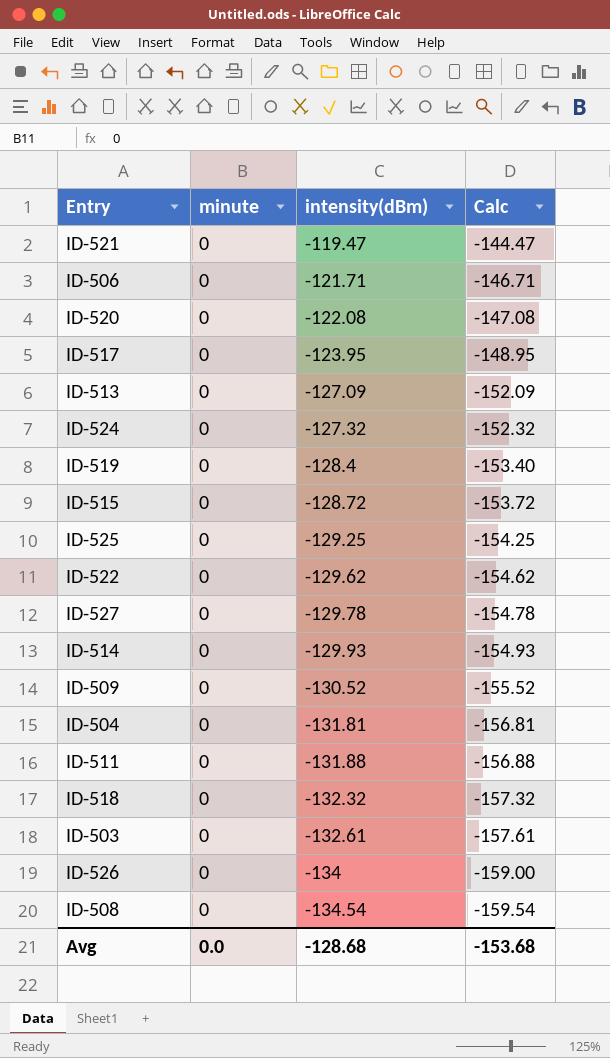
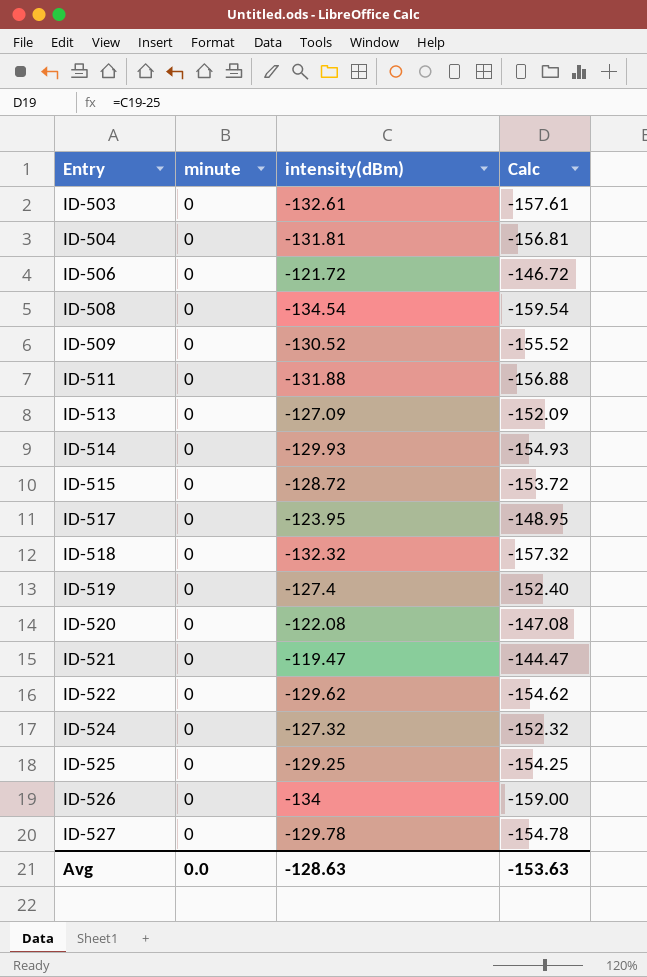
row order: intensity(dBm) descending -> Entry ascending
ID-506 | intensity(dBm): -121.71 -> -121.72
ID-506 | Calc: -146.71 -> -146.72
ID-519 | intensity(dBm): -128.4 -> -127.4
ID-519 | Calc: -153.40 -> -152.40
Avg | intensity(dBm): -128.68 -> -128.63
Avg | Calc: -153.68 -> -153.63

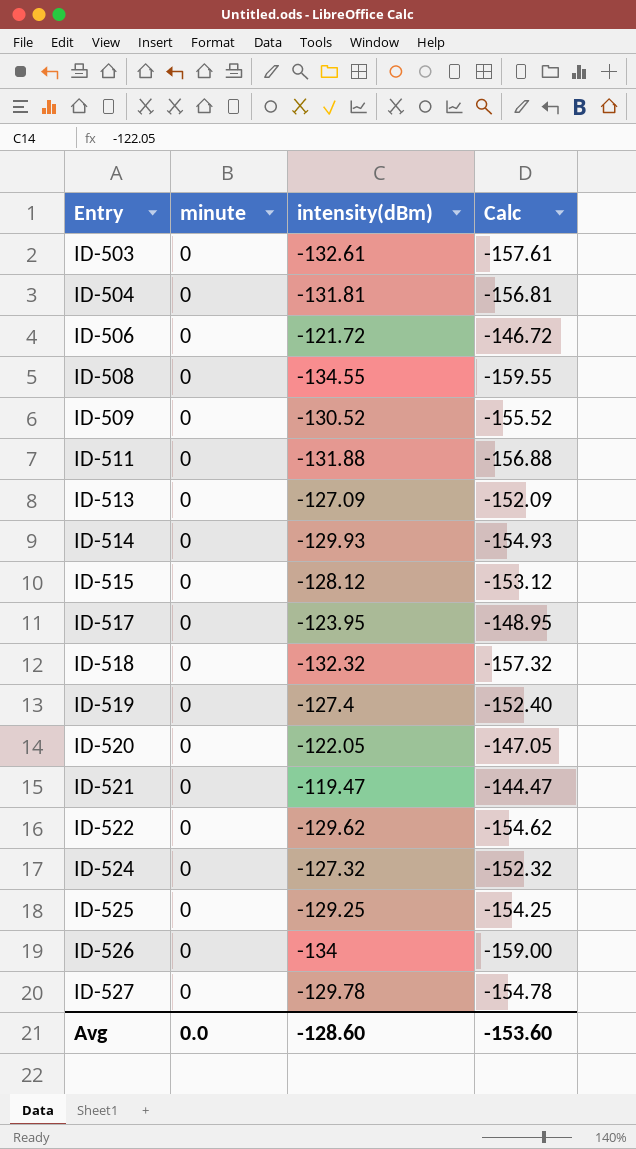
ID-508 | intensity(dBm): -134.54 -> -134.55
ID-508 | Calc: -159.54 -> -159.55
ID-515 | intensity(dBm): -128.72 -> -128.12
ID-515 | Calc: -153.72 -> -153.12
ID-520 | intensity(dBm): -122.08 -> -122.05
ID-520 | Calc: -147.08 -> -147.05
Avg | intensity(dBm): -128.63 -> -128.60
Avg | Calc: -153.63 -> -153.60

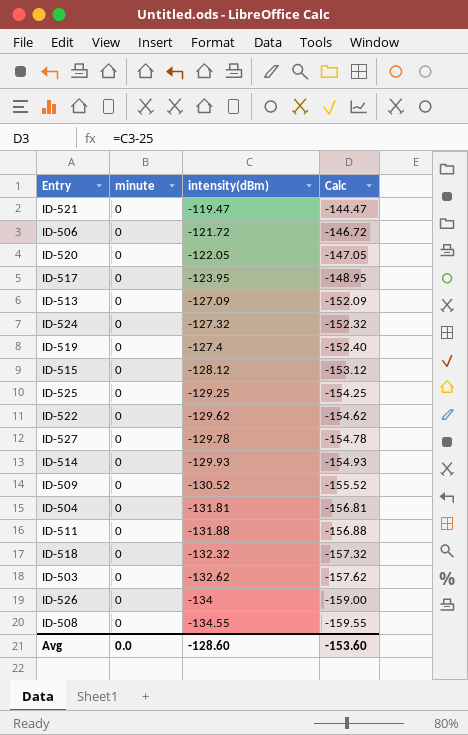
row order: Entry ascending -> intensity(dBm) descending
ID-503 | intensity(dBm): -132.61 -> -132.62
ID-503 | Calc: -157.61 -> -157.62

